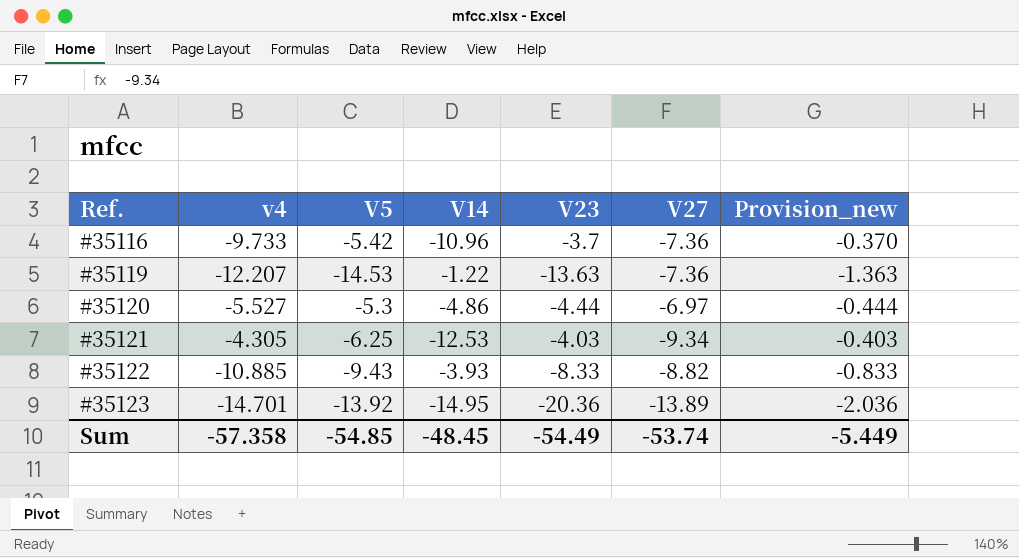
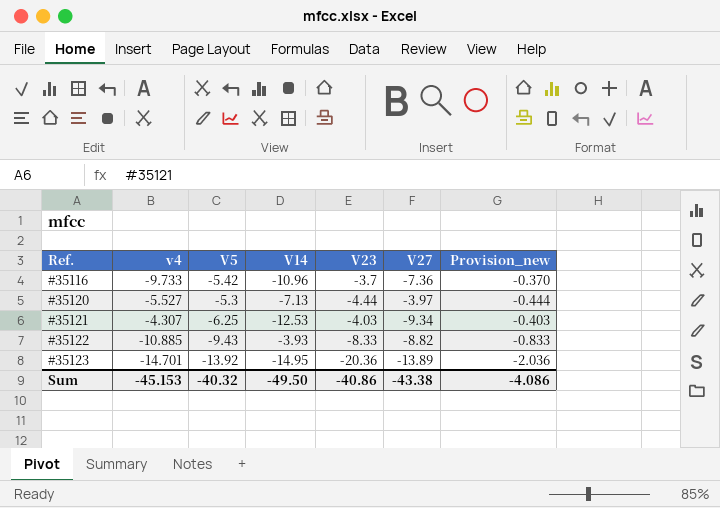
row #35119: -12.207 | -14.53 | -1.22 | -13.63 | -7.36 | -1.363 -> none
#35120 | V14: -4.86 -> -7.13
#35120 | V27: -6.97 -> -3.97
#35121 | v4: -4.305 -> -4.307
Sum | v4: -57.358 -> -45.153
Sum | V5: -54.85 -> -40.32
Sum | V14: -48.45 -> -49.50
Sum | V23: -54.49 -> -40.86
Sum | V27: -53.74 -> -43.38
Sum | Provision_new: -5.449 -> -4.086

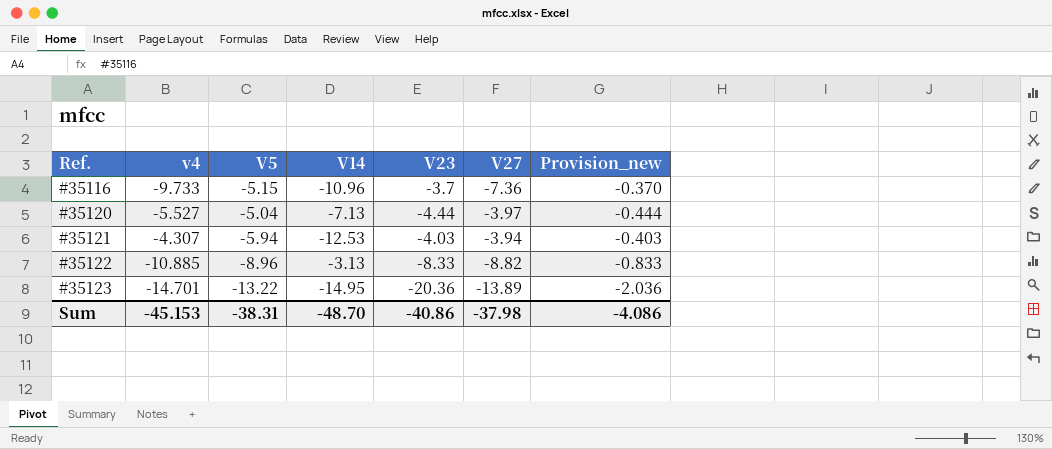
#35116 | V5: -5.42 -> -5.15
#35120 | V5: -5.3 -> -5.04
#35121 | V5: -6.25 -> -5.94
#35121 | V27: -9.34 -> -3.94
#35122 | V5: -9.43 -> -8.96
#35122 | V14: -3.93 -> -3.13
#35123 | V5: -13.92 -> -13.22
Sum | V5: -40.32 -> -38.31
Sum | V14: -49.50 -> -48.70
Sum | V27: -43.38 -> -37.98

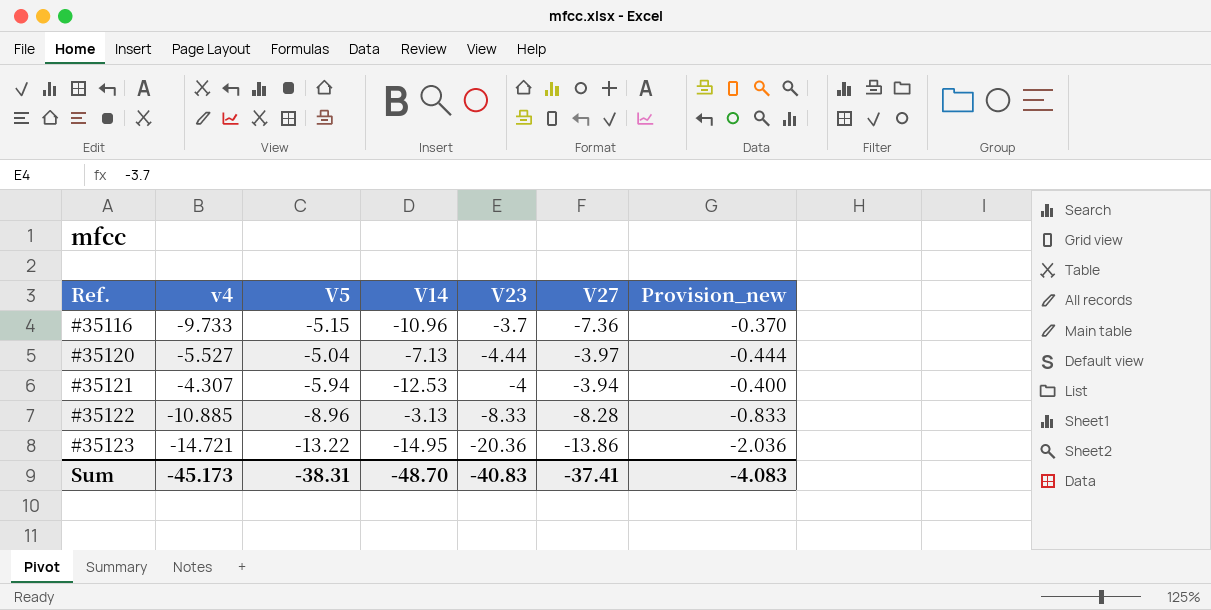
#35121 | V23: -4.03 -> -4
#35121 | Provision_new: -0.403 -> -0.400
#35122 | V27: -8.82 -> -8.28
#35123 | v4: -14.701 -> -14.721
#35123 | V27: -13.89 -> -13.86
Sum | v4: -45.153 -> -45.173
Sum | V23: -40.86 -> -40.83
Sum | V27: -37.98 -> -37.41
Sum | Provision_new: -4.086 -> -4.083

